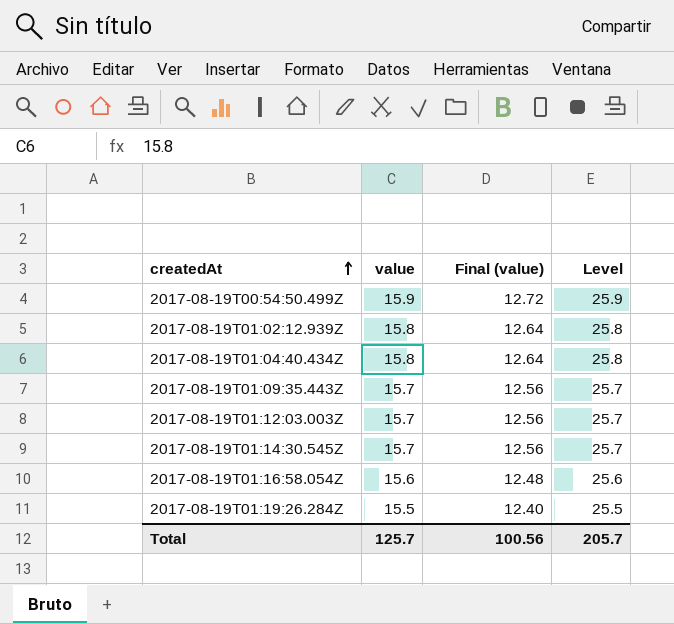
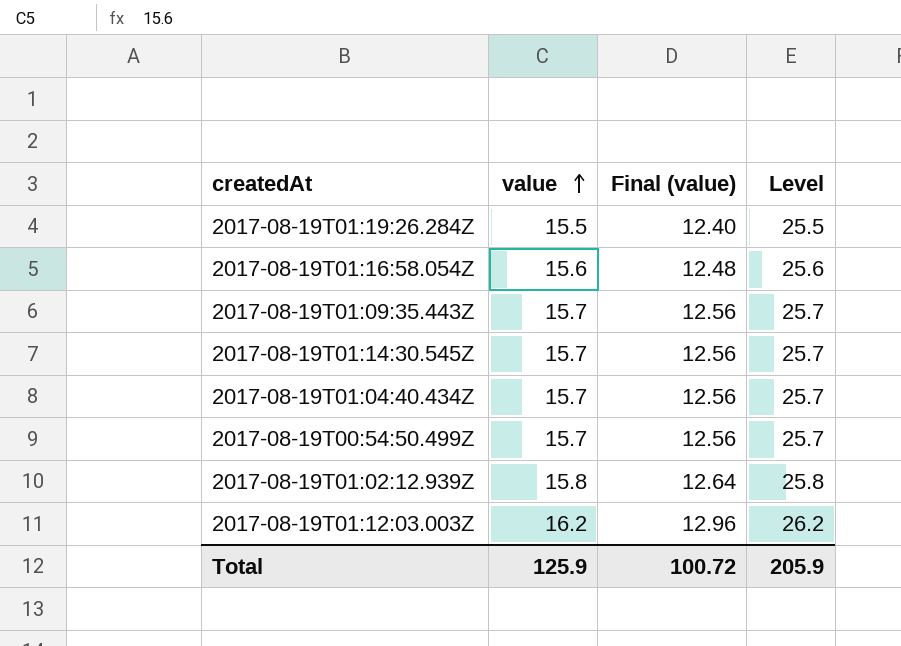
row order: createdAt ascending -> value ascending
2017-08-19T01:04:40.434Z | value: 15.8 -> 15.7
2017-08-19T01:04:40.434Z | Final (value): 12.64 -> 12.56
2017-08-19T01:04:40.434Z | Level: 25.8 -> 25.7
2017-08-19T00:54:50.499Z | value: 15.9 -> 15.7
2017-08-19T00:54:50.499Z | Final (value): 12.72 -> 12.56
2017-08-19T00:54:50.499Z | Level: 25.9 -> 25.7
2017-08-19T01:12:03.003Z | value: 15.7 -> 16.2
2017-08-19T01:12:03.003Z | Final (value): 12.56 -> 12.96
2017-08-19T01:12:03.003Z | Level: 25.7 -> 26.2
Total | value: 125.7 -> 125.9
Total | Final (value): 100.56 -> 100.72
Total | Level: 205.7 -> 205.9

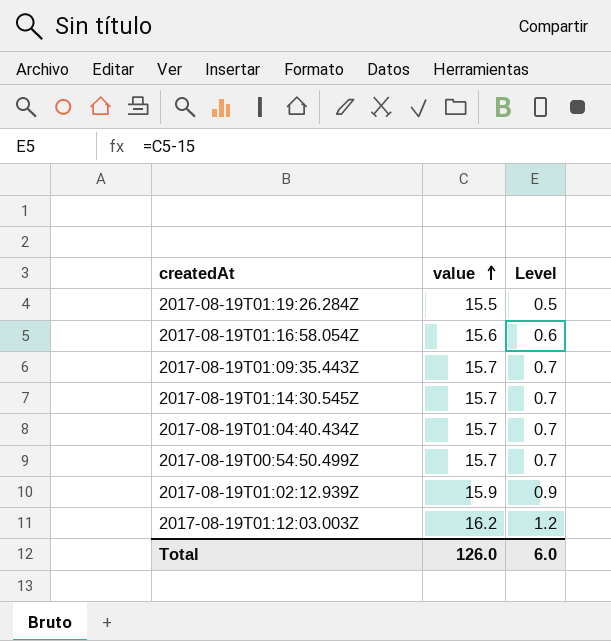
column Final (value) | formula: [value] * 0.8 -> none
column Level | formula: [value] + 10 -> [value] - 15
2017-08-19T01:02:12.939Z | value: 15.8 -> 15.9
Total | value: 125.9 -> 126.0
Total | Level: 205.9 -> 6.0

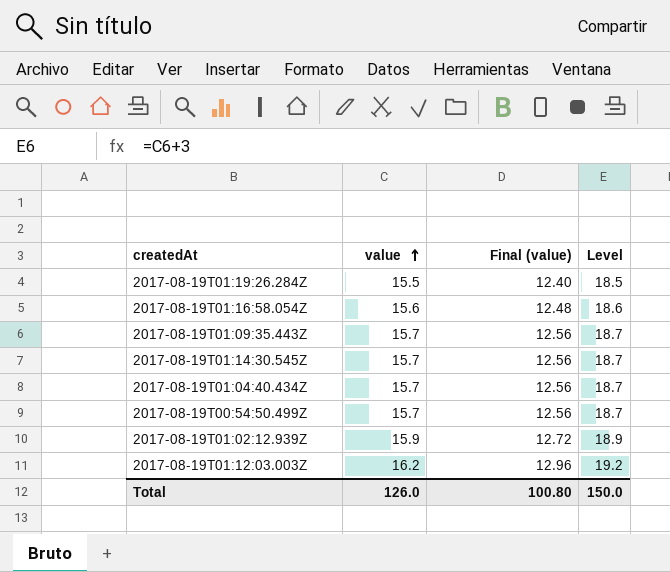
column Final (value) | formula: none -> [value] * 0.8
column Level | formula: [value] - 15 -> [value] + 3
Total | Level: 6.0 -> 150.0

